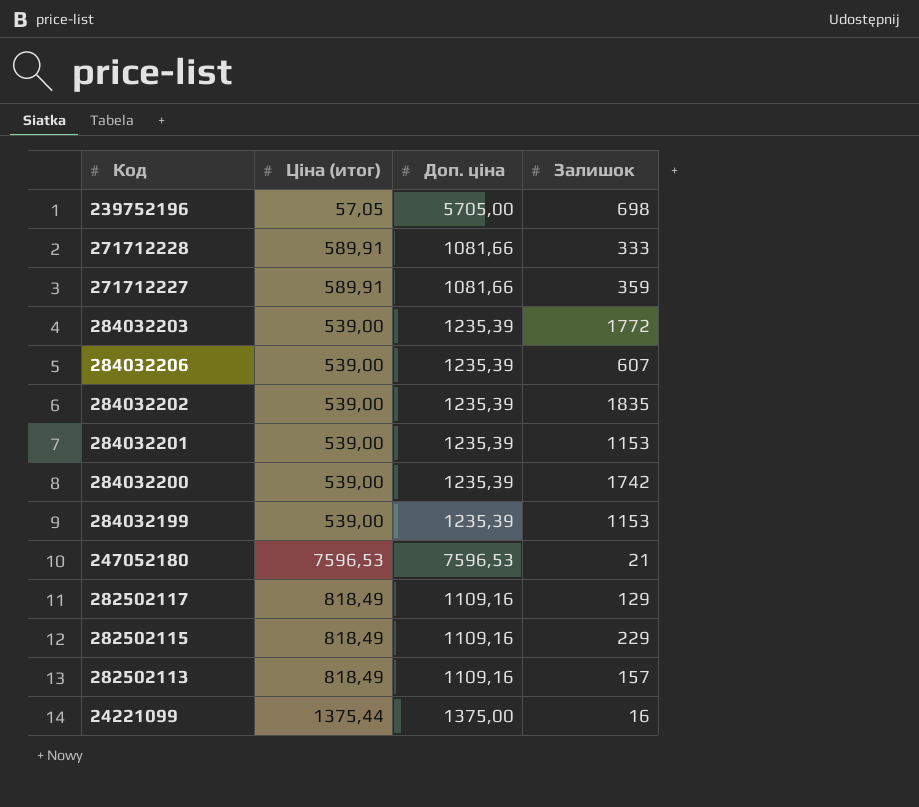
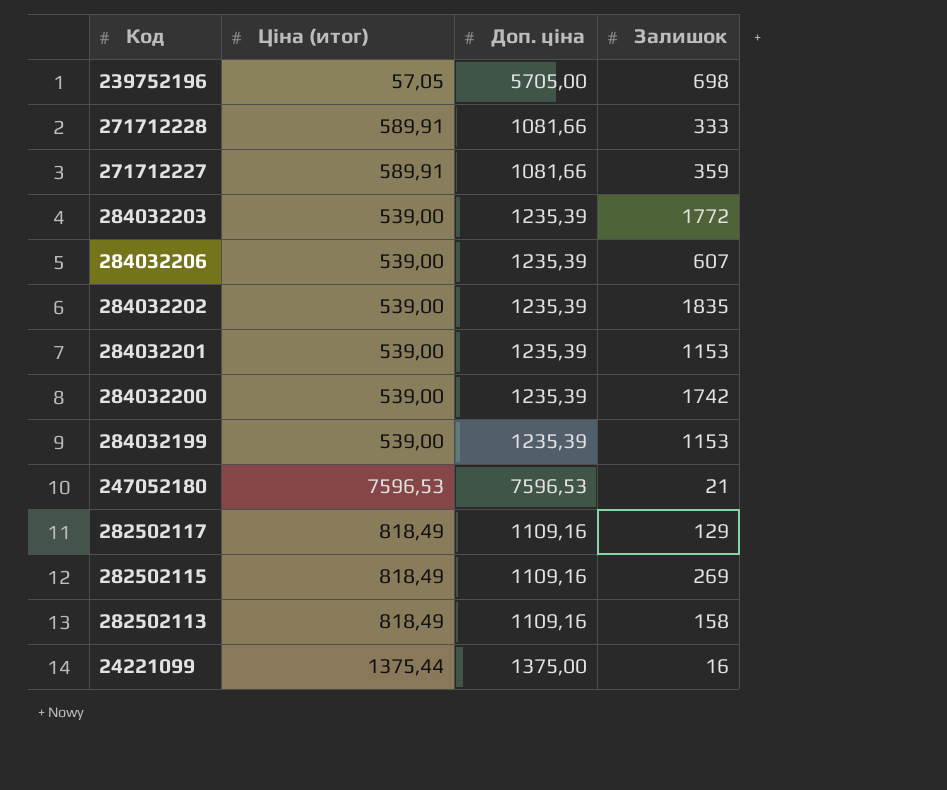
282502115 | Залишок: 229 -> 269
282502113 | Залишок: 157 -> 158

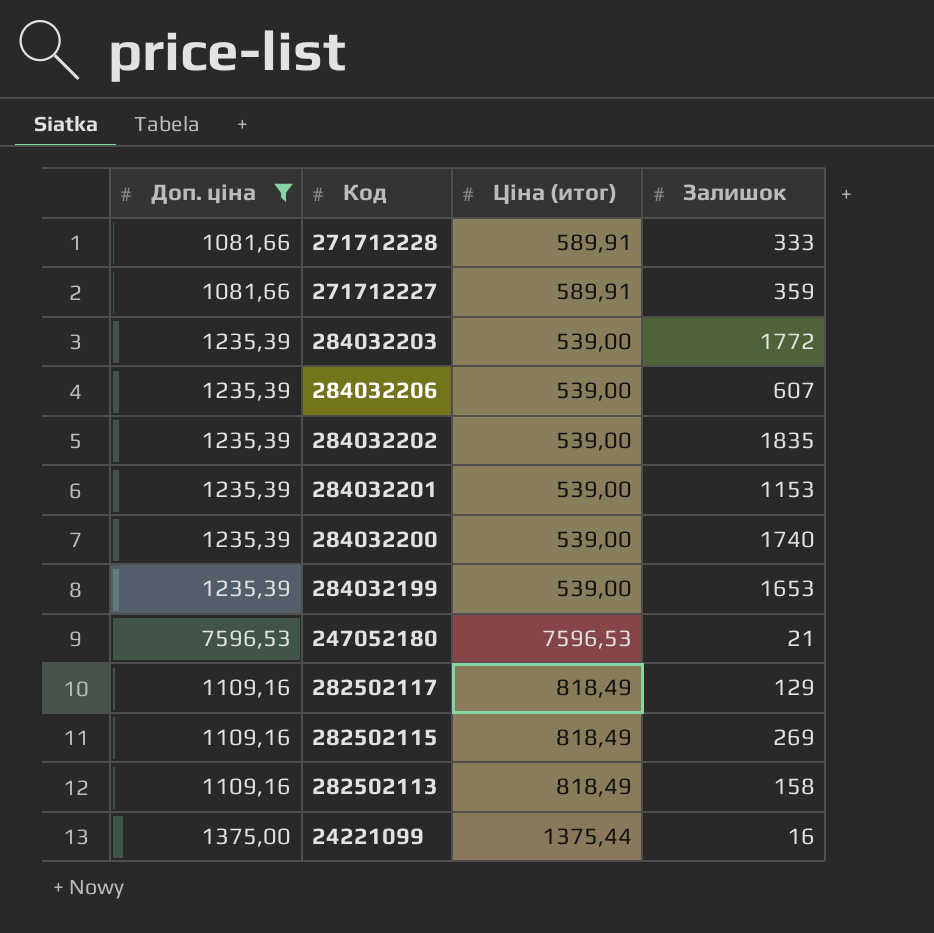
filter: none -> Доп. ціна != 5705,00
column Доп. ціна | position: 3 -> 1
284032200 | Залишок: 1742 -> 1740
284032199 | Залишок: 1153 -> 1653

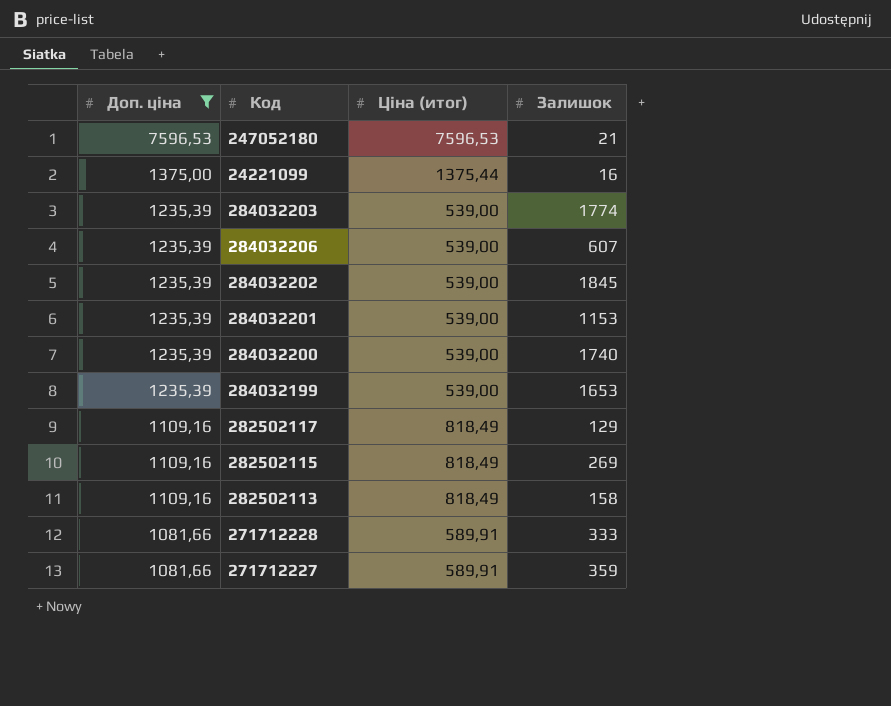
row order: none -> Доп. ціна descending
284032203 | Залишок: 1772 -> 1774
284032202 | Залишок: 1835 -> 1845

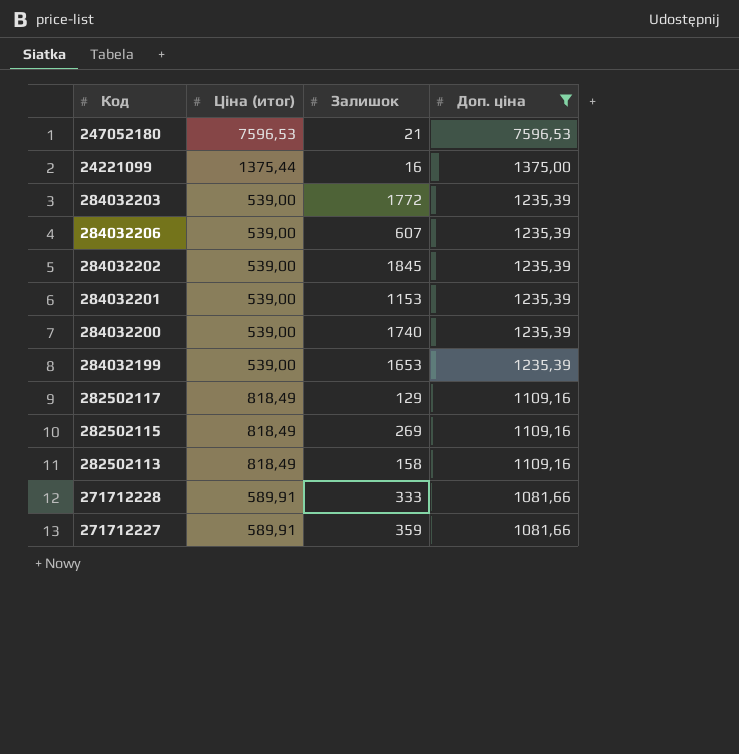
column Доп. ціна | position: 1 -> 4
284032203 | Залишок: 1774 -> 1772

